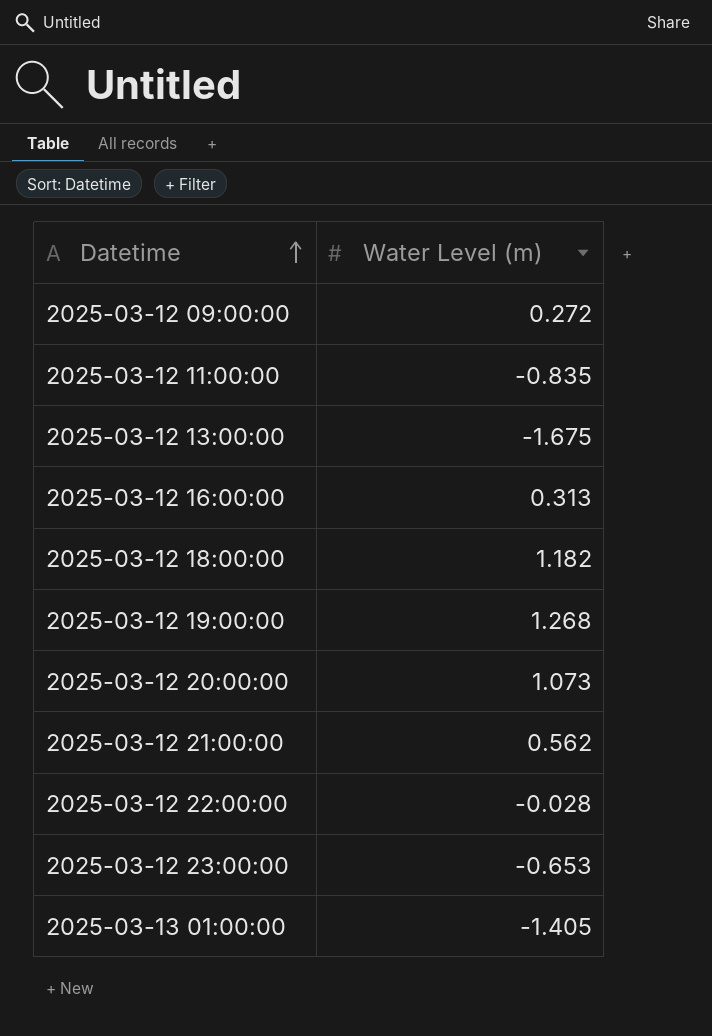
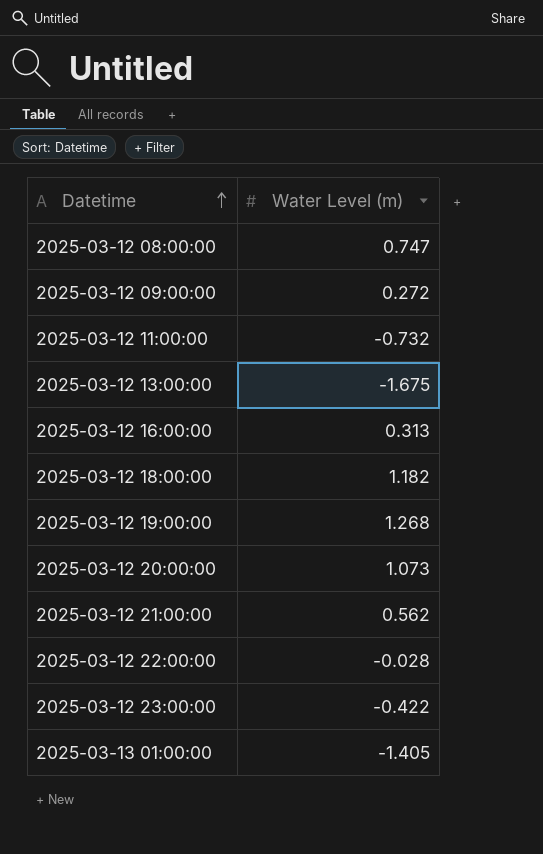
row 2025-03-12 08:00:00: none -> 0.747
2025-03-12 11:00:00 | Water Level (m): -0.835 -> -0.732
2025-03-12 23:00:00 | Water Level (m): -0.653 -> -0.422

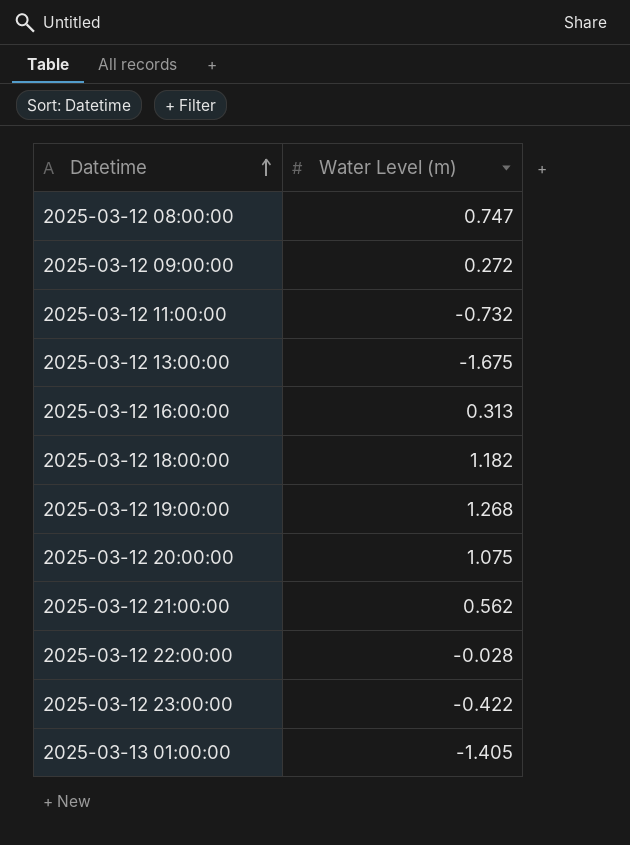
2025-03-12 20:00:00 | Water Level (m): 1.073 -> 1.075

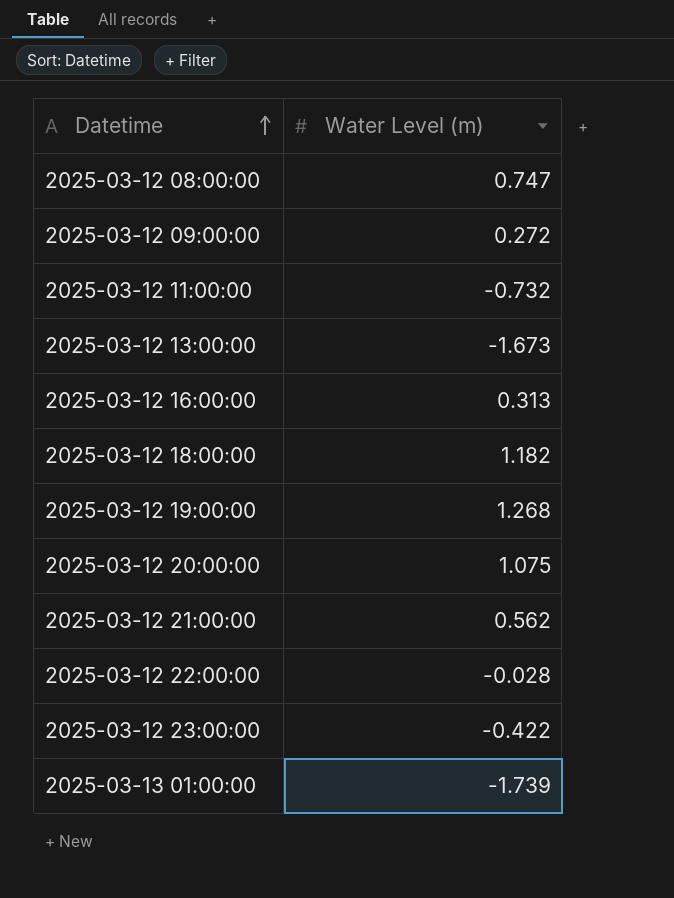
2025-03-12 13:00:00 | Water Level (m): -1.675 -> -1.673
2025-03-13 01:00:00 | Water Level (m): -1.405 -> -1.739

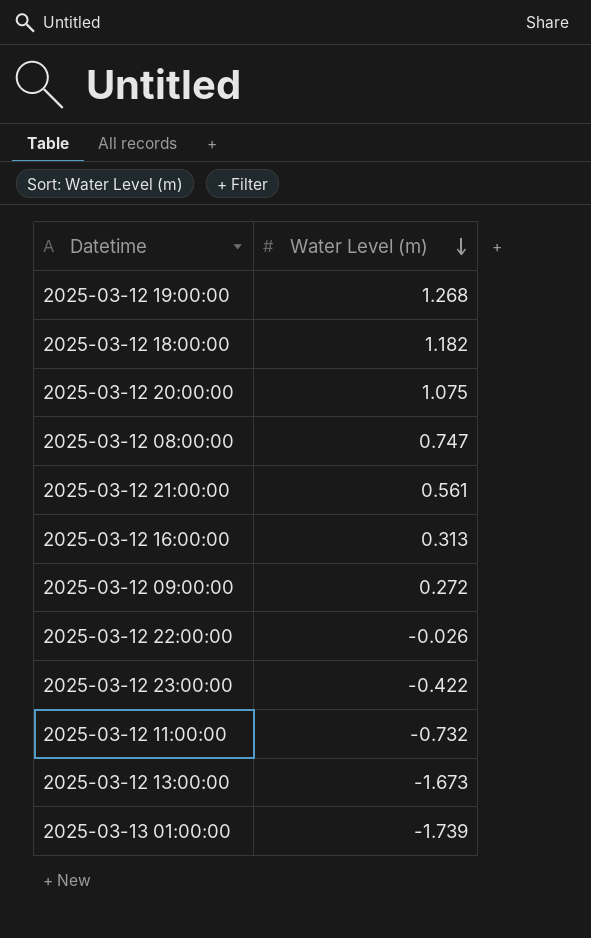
row order: Datetime ascending -> Water Level (m) descending
2025-03-12 21:00:00 | Water Level (m): 0.562 -> 0.561
2025-03-12 22:00:00 | Water Level (m): -0.028 -> -0.026

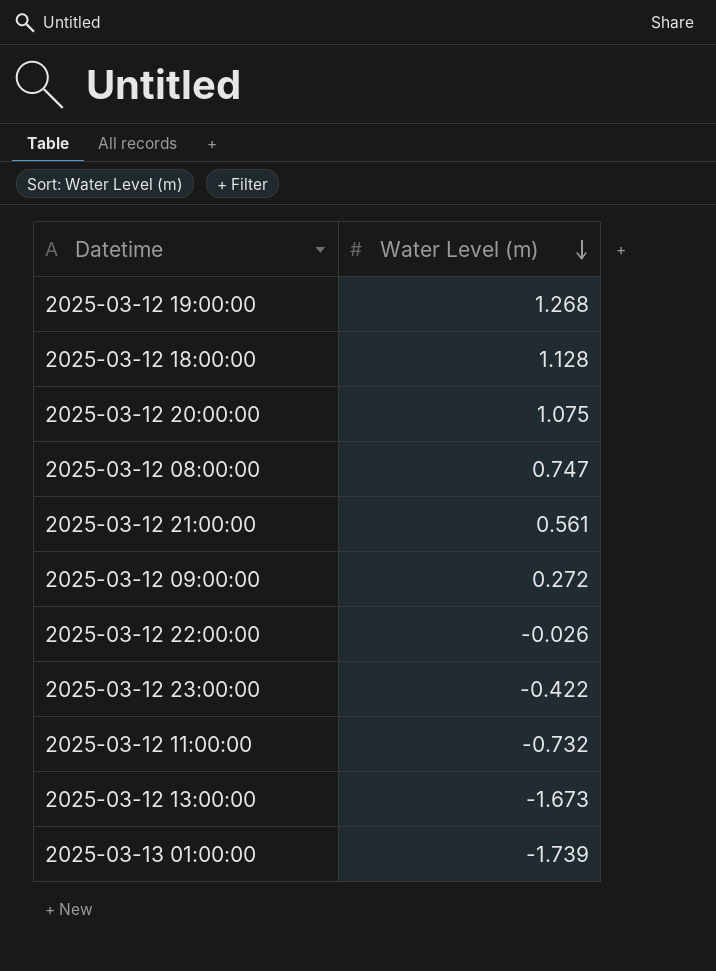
row 2025-03-12 16:00:00: 0.313 -> none
2025-03-12 18:00:00 | Water Level (m): 1.182 -> 1.128

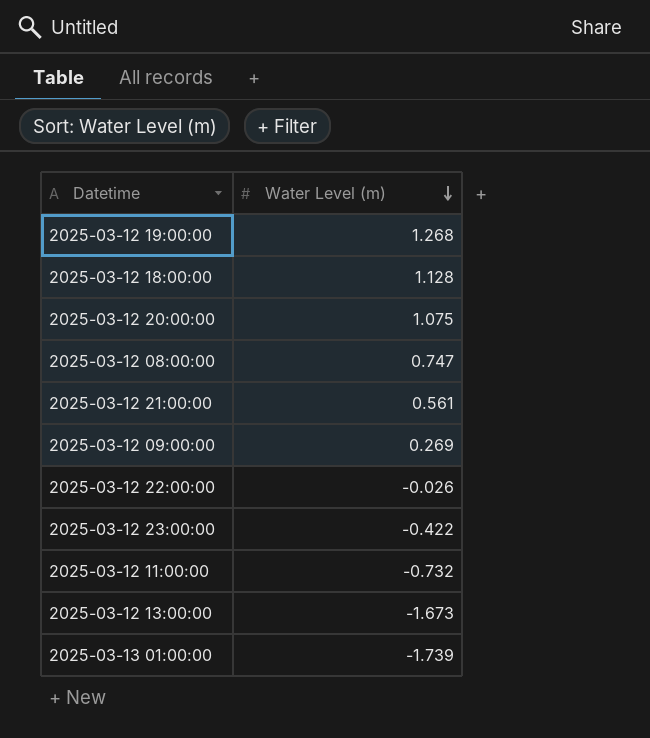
2025-03-12 09:00:00 | Water Level (m): 0.272 -> 0.269

